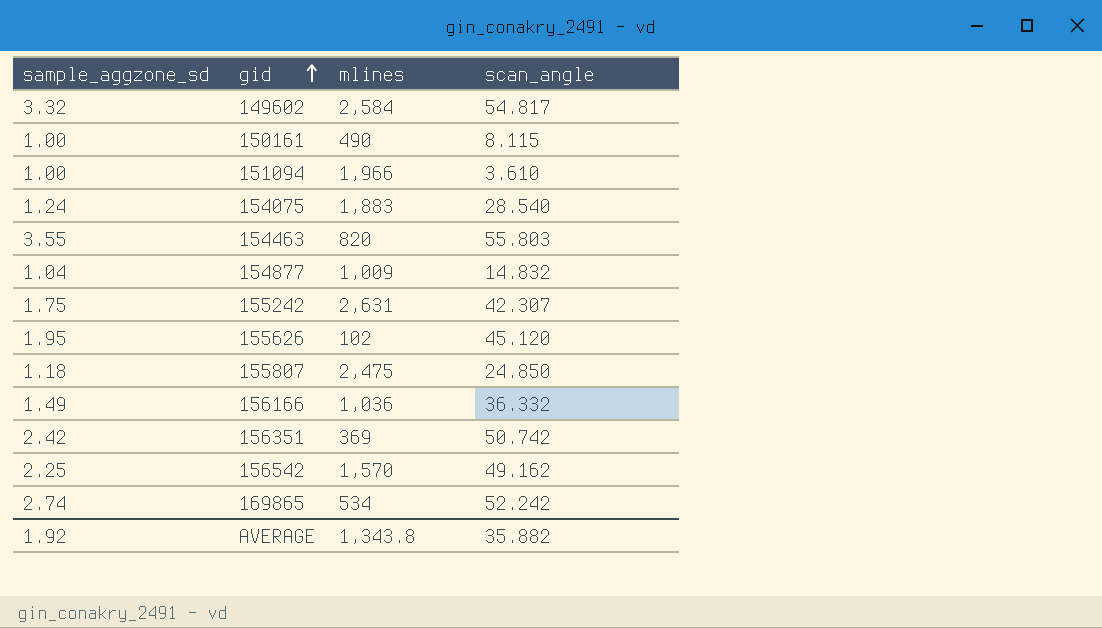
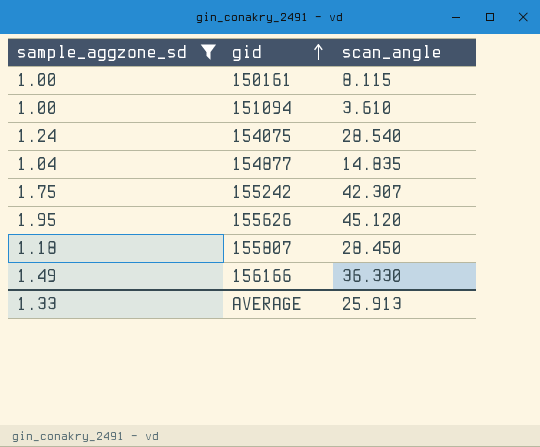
filter: none -> sample_aggzone_sd <= 1.95
column mlines | position: 3 -> none
154877 | scan_angle: 14.832 -> 14.835
155807 | scan_angle: 24.850 -> 28.450
156166 | scan_angle: 36.332 -> 36.330
AVERAGE | sample_aggzone_sd: 1.92 -> 1.33
AVERAGE | scan_angle: 35.882 -> 25.913

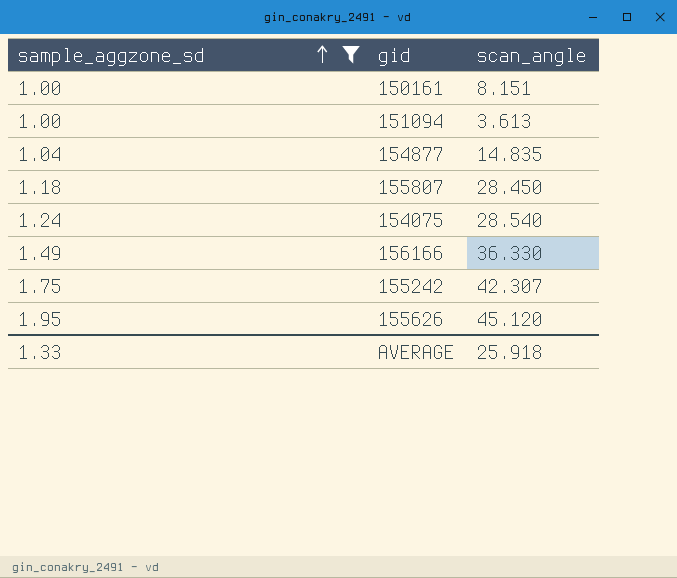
row order: gid ascending -> sample_aggzone_sd ascending
150161 | scan_angle: 8.115 -> 8.151
151094 | scan_angle: 3.610 -> 3.613
AVERAGE | scan_angle: 25.913 -> 25.918

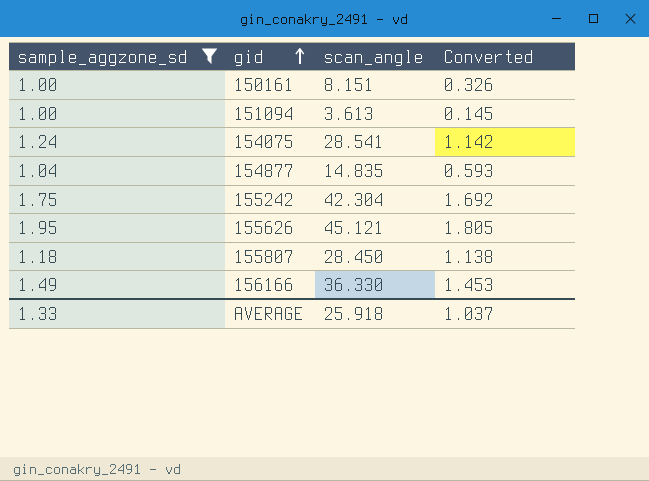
row order: sample_aggzone_sd ascending -> gid ascending
column Converted | formula: none -> [scan_angle] * 0.04
154075 | scan_angle: 28.540 -> 28.541
155242 | scan_angle: 42.307 -> 42.304
155626 | scan_angle: 45.120 -> 45.121

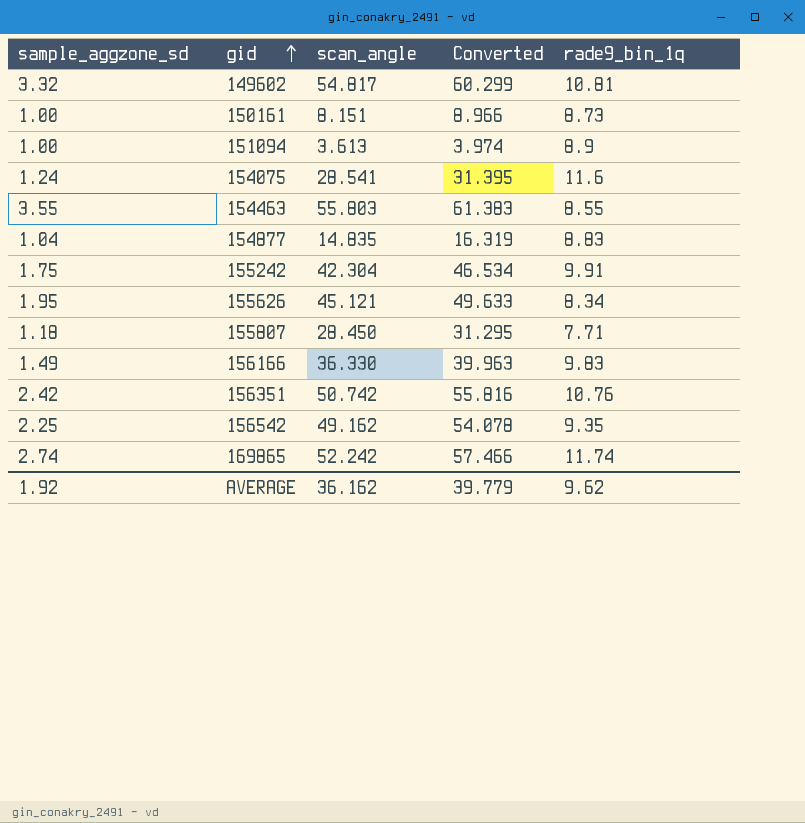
filter: sample_aggzone_sd <= 1.95 -> none
column Converted | formula: [scan_angle] * 0.04 -> [scan_angle] * 1.1
column rade9_bin_1q | position: none -> 5
AVERAGE | sample_aggzone_sd: 1.33 -> 1.92
AVERAGE | scan_angle: 25.918 -> 36.162
AVERAGE | Converted: 1.037 -> 39.779

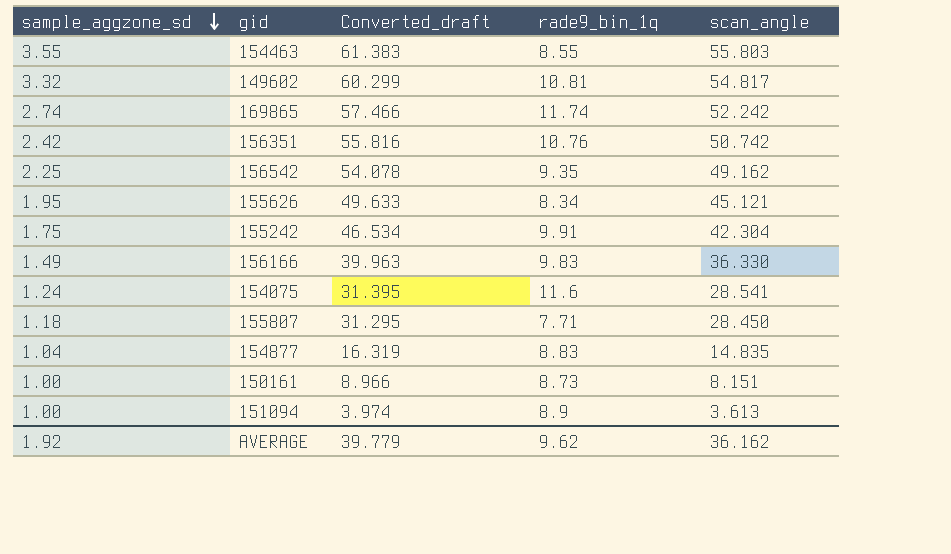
row order: gid ascending -> sample_aggzone_sd descending
column name: Converted -> Converted_draft
column scan_angle | position: 3 -> 5

